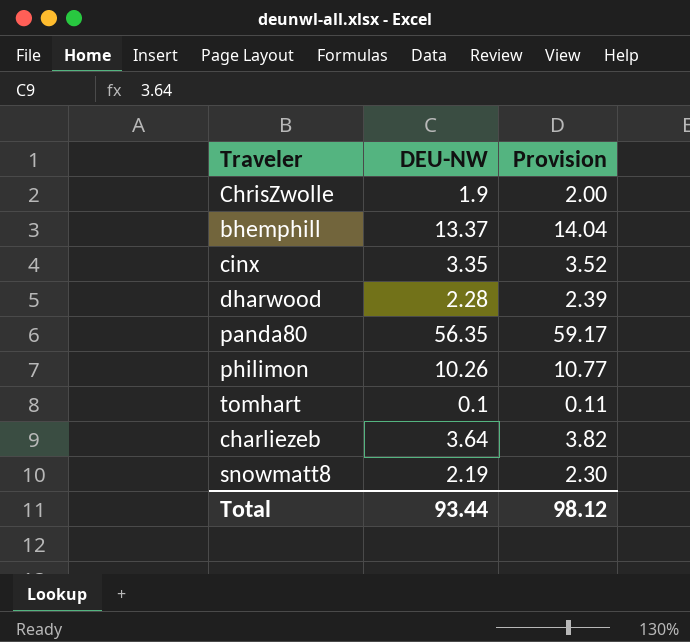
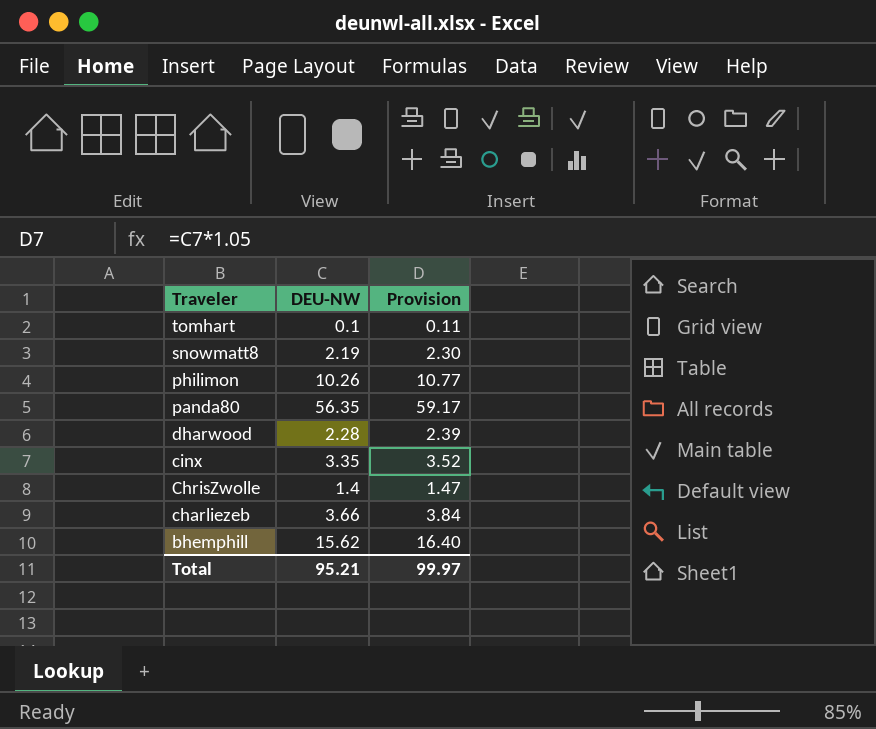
row order: none -> Traveler descending
ChrisZwolle | DEU-NW: 1.9 -> 1.4
ChrisZwolle | Provision: 2.00 -> 1.47
charliezeb | DEU-NW: 3.64 -> 3.66
charliezeb | Provision: 3.82 -> 3.84
bhemphill | DEU-NW: 13.37 -> 15.62
bhemphill | Provision: 14.04 -> 16.40
Total | DEU-NW: 93.44 -> 95.21
Total | Provision: 98.12 -> 99.97

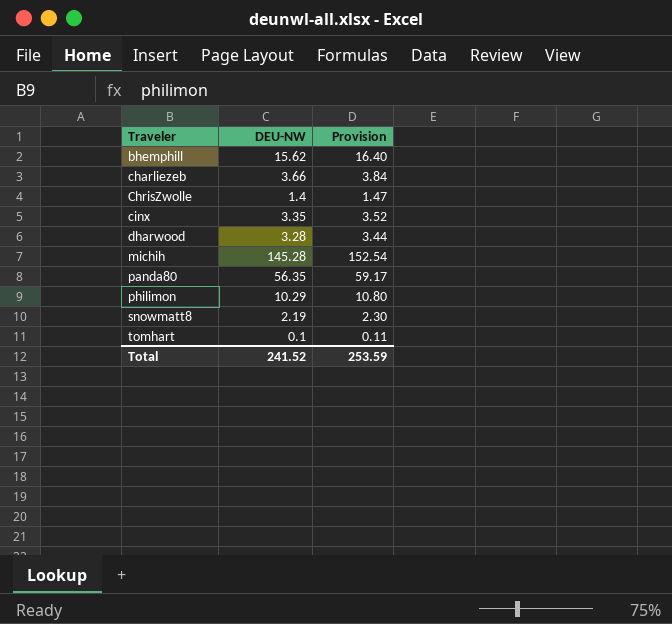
row order: Traveler descending -> Traveler ascending
dharwood | DEU-NW: 2.28 -> 3.28
dharwood | Provision: 2.39 -> 3.44
row michih: none -> 145.28 | 152.54
philimon | DEU-NW: 10.26 -> 10.29
philimon | Provision: 10.77 -> 10.80
Total | DEU-NW: 95.21 -> 241.52
Total | Provision: 99.97 -> 253.59

